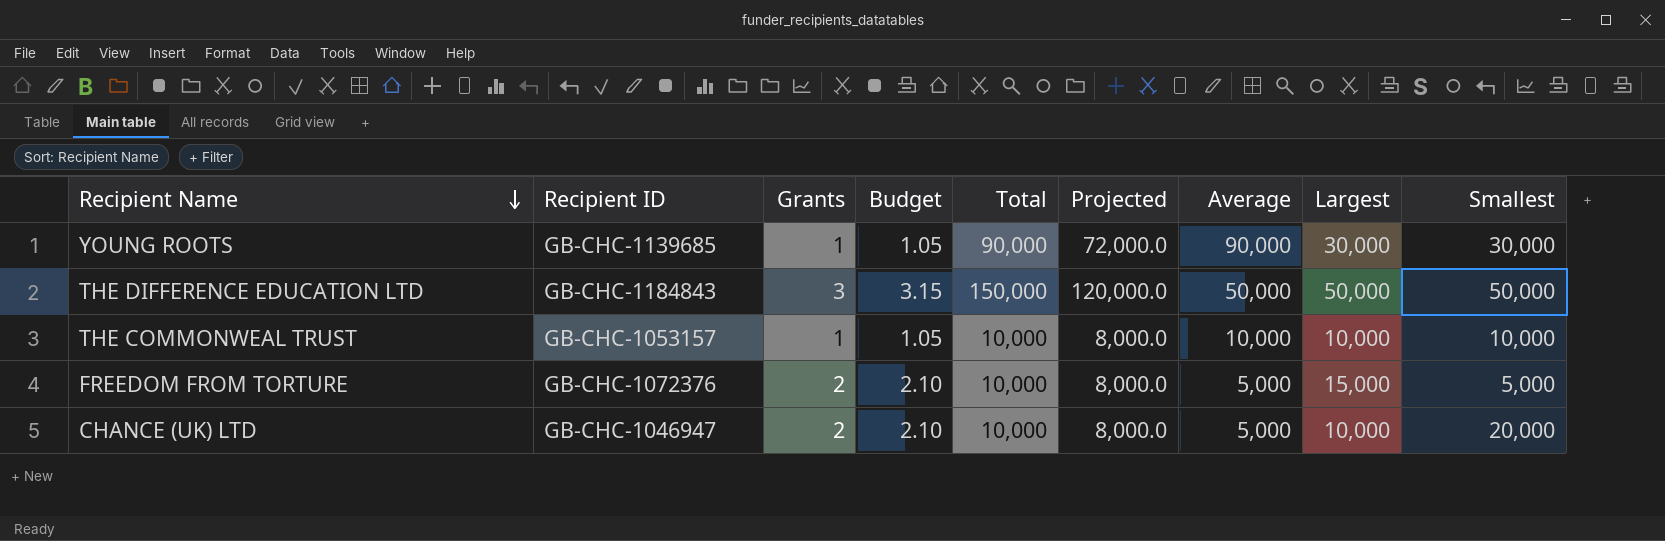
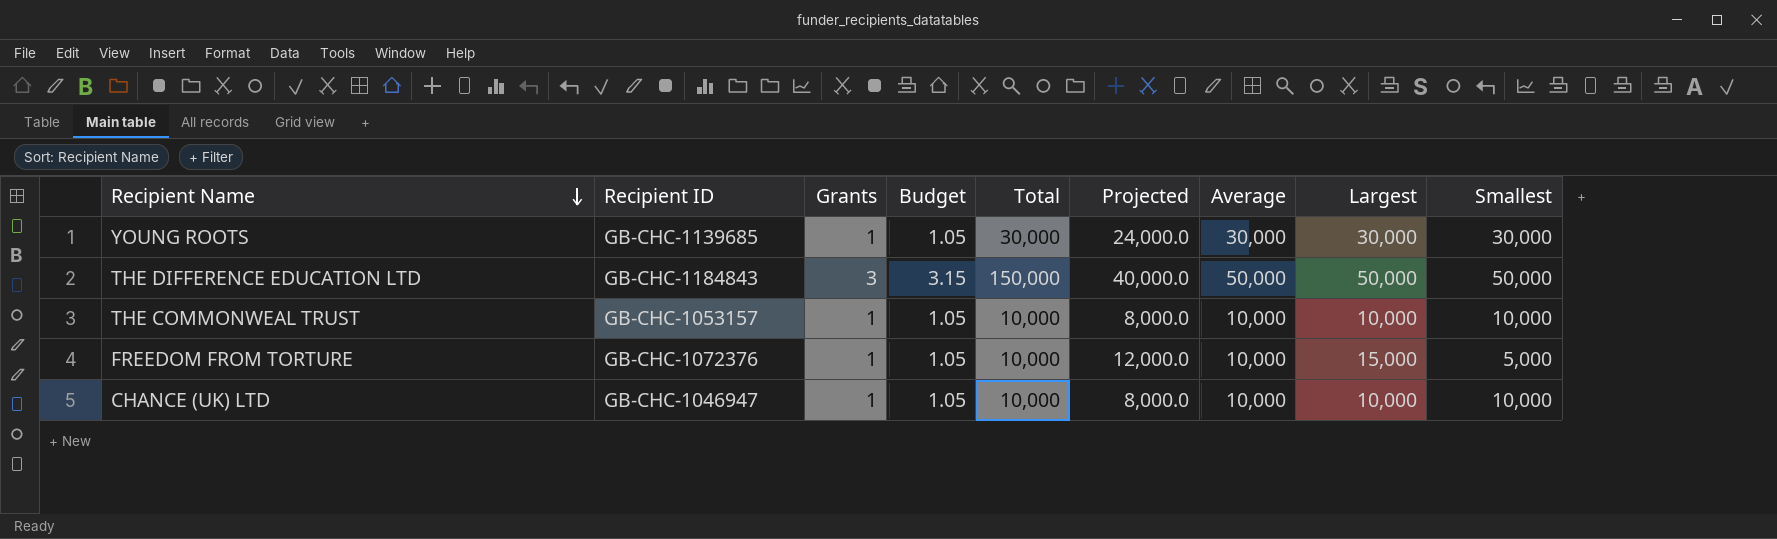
column Projected | formula: [Total] * 0.8 -> [Largest] * 0.8
YOUNG ROOTS | Total: 90,000 -> 30,000
YOUNG ROOTS | Average: 90,000 -> 30,000
FREEDOM FROM TORTURE | Grants: 2 -> 1
FREEDOM FROM TORTURE | Budget: 2.10 -> 1.05
FREEDOM FROM TORTURE | Average: 5,000 -> 10,000
CHANCE (UK) LTD | Grants: 2 -> 1
CHANCE (UK) LTD | Budget: 2.10 -> 1.05
CHANCE (UK) LTD | Average: 5,000 -> 10,000
CHANCE (UK) LTD | Smallest: 20,000 -> 10,000

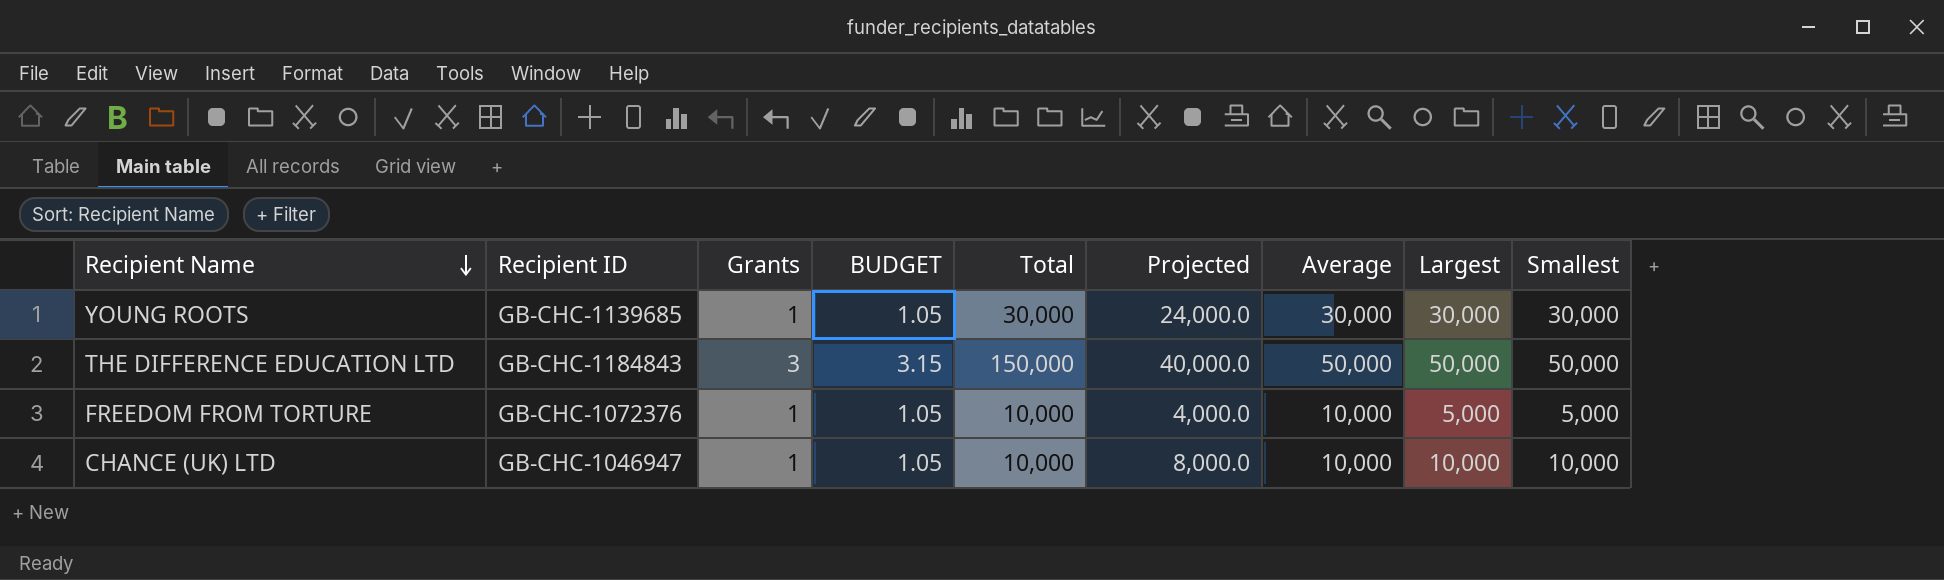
column name: Budget -> BUDGET
row THE COMMONWEAL TRUST: GB-CHC-1053157 | 1 | 1.05 | 10,000 | 8,000.0 | 10,000 | 10,000 | 10,000 -> none
FREEDOM FROM TORTURE | Projected: 12,000.0 -> 4,000.0
FREEDOM FROM TORTURE | Largest: 15,000 -> 5,000

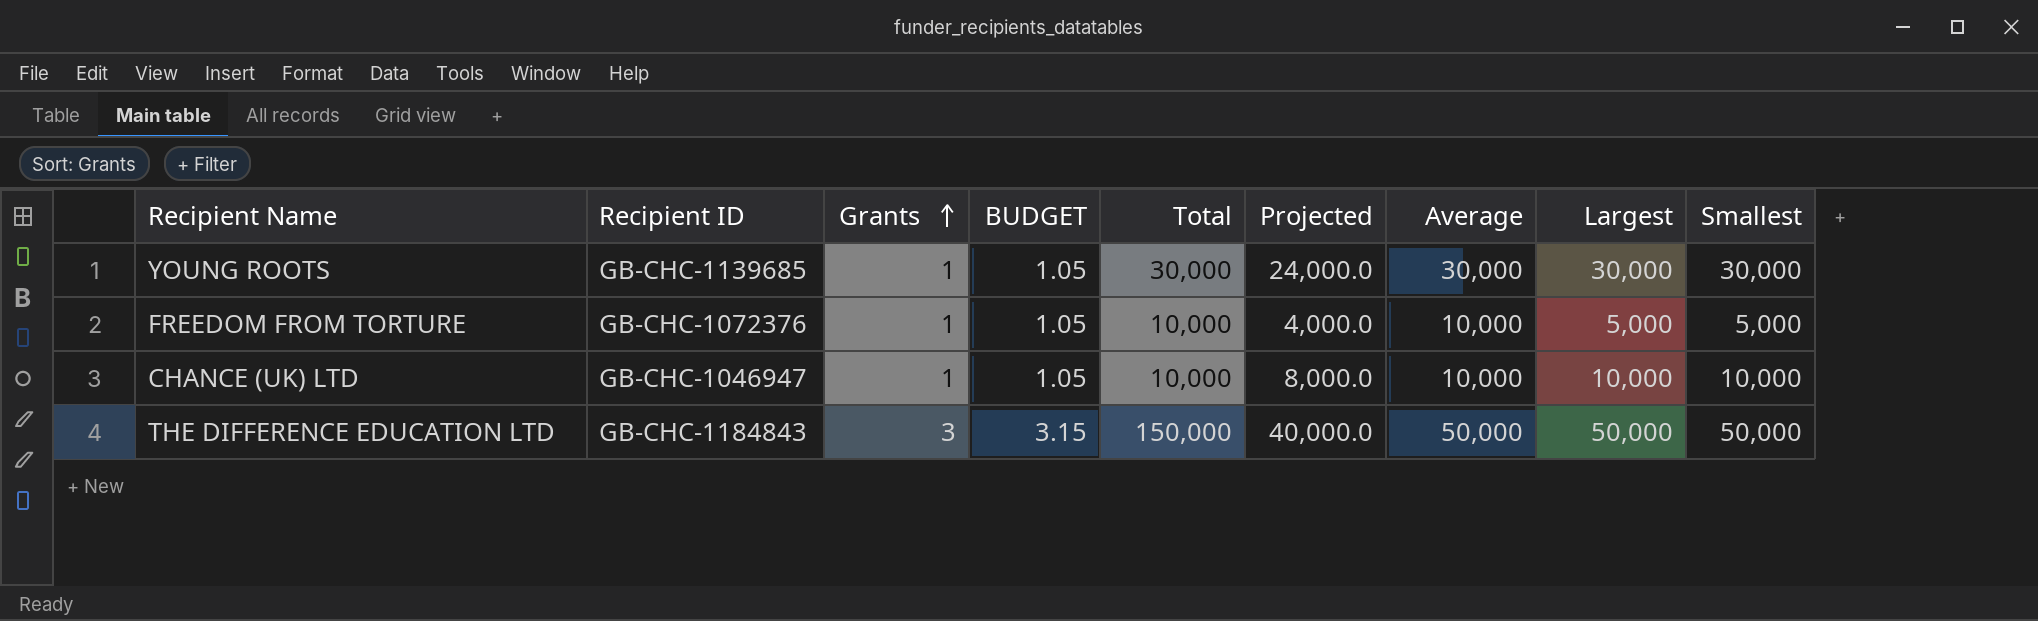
row order: Recipient Name descending -> Grants ascending

